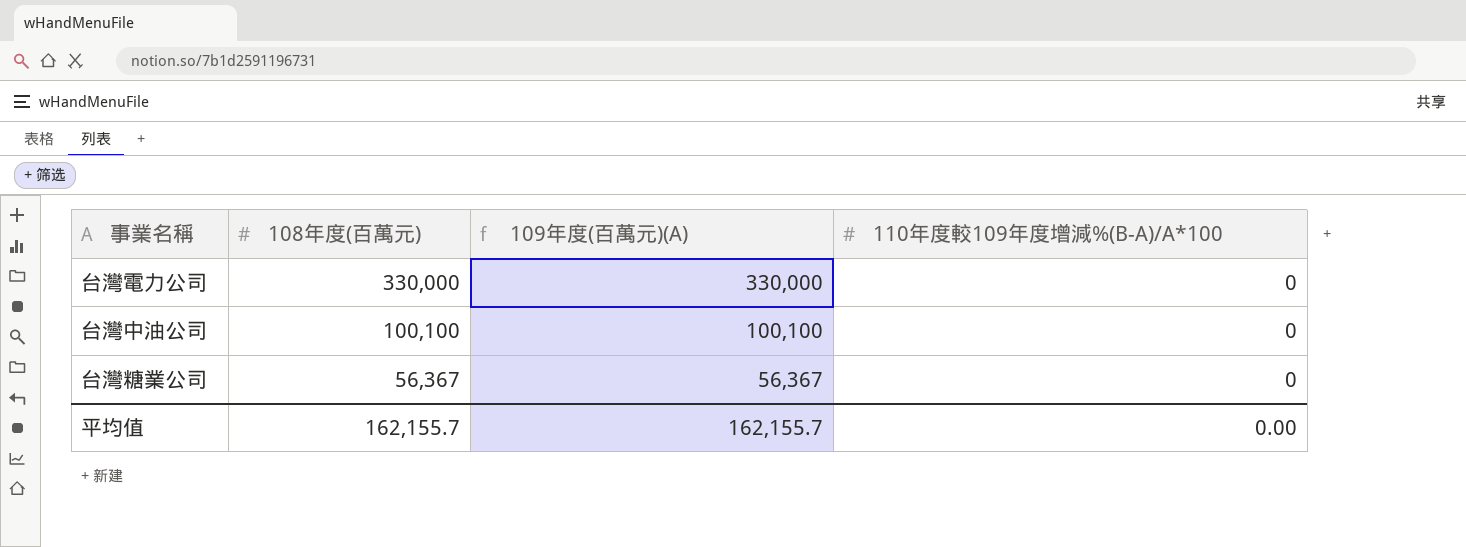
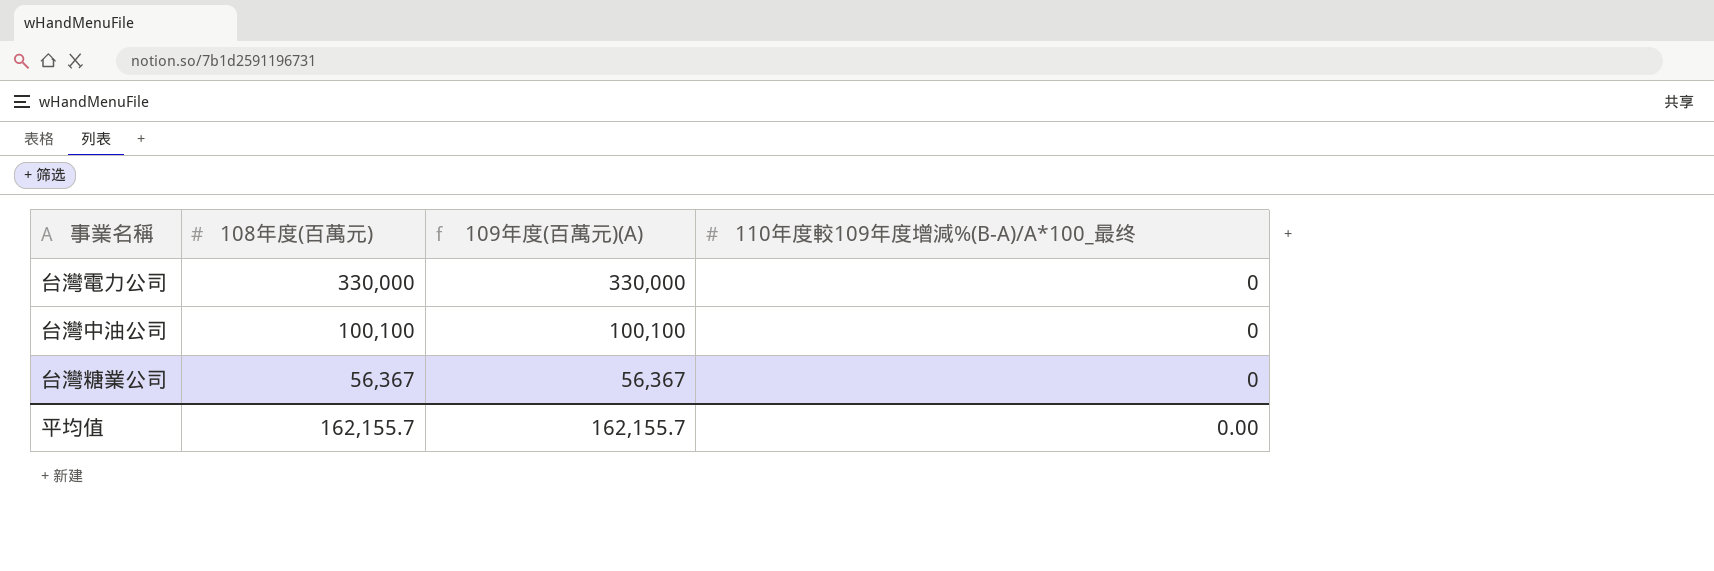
column name: 110年度較109年度增減%(B-A)/A*100 -> 110年度較109年度增減%(B-A)/A*100_最终

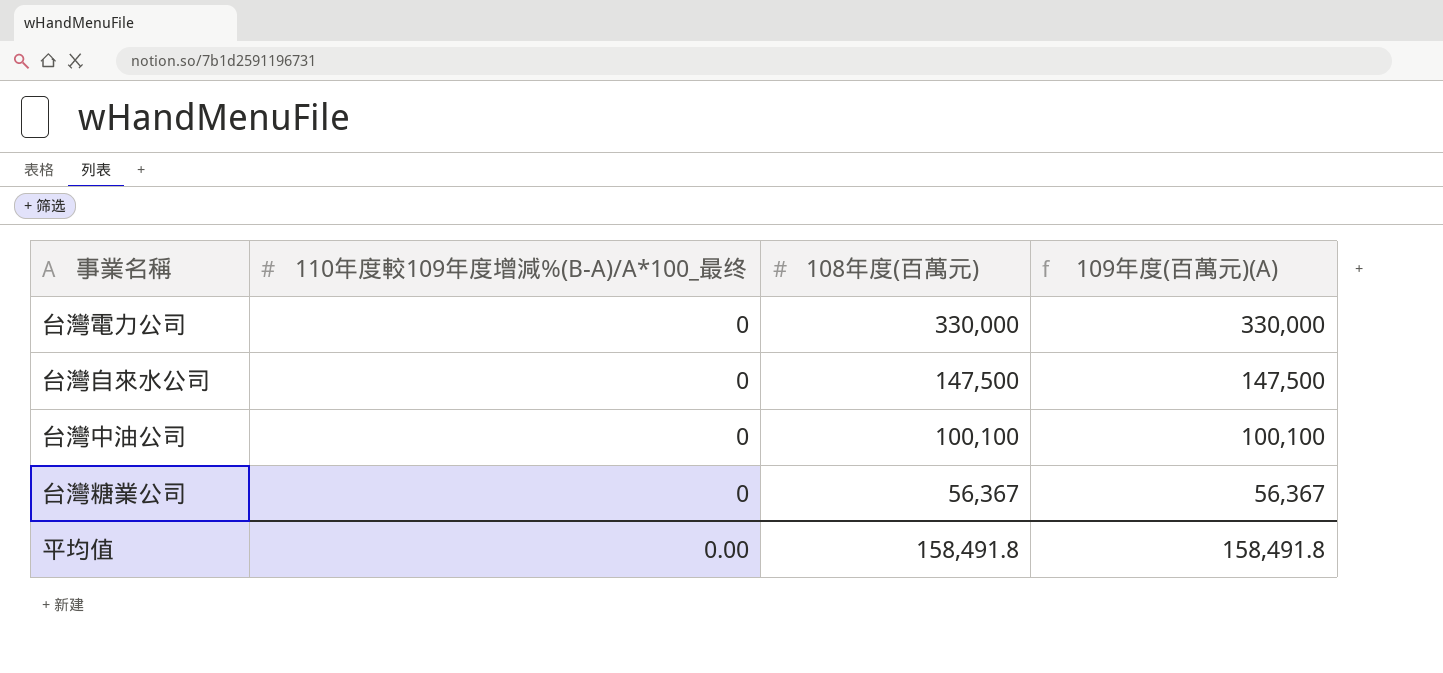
column 110年度較109年度增減%(B-A)/A*100_最终 | position: 4 -> 2
row 台灣自來水公司: none -> 0 | 147,500 | 147,500
平均值 | 108年度(百萬元): 162,155.7 -> 158,491.8
平均值 | 109年度(百萬元)(A): 162,155.7 -> 158,491.8

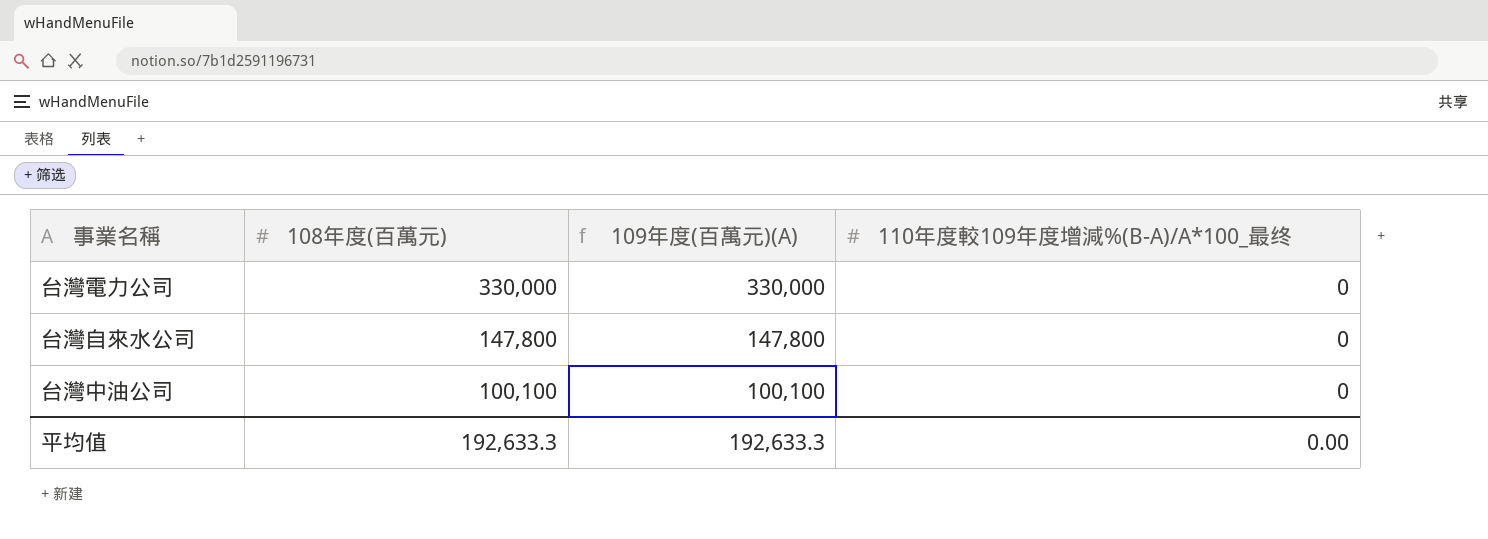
column 110年度較109年度增減%(B-A)/A*100_最终 | position: 2 -> 4
row 台灣糖業公司: 0 | 56,367 | 56,367 -> none
台灣自來水公司 | 108年度(百萬元): 147,500 -> 147,800
台灣自來水公司 | 109年度(百萬元)(A): 147,500 -> 147,800
平均值 | 108年度(百萬元): 158,491.8 -> 192,633.3
平均值 | 109年度(百萬元)(A): 158,491.8 -> 192,633.3

